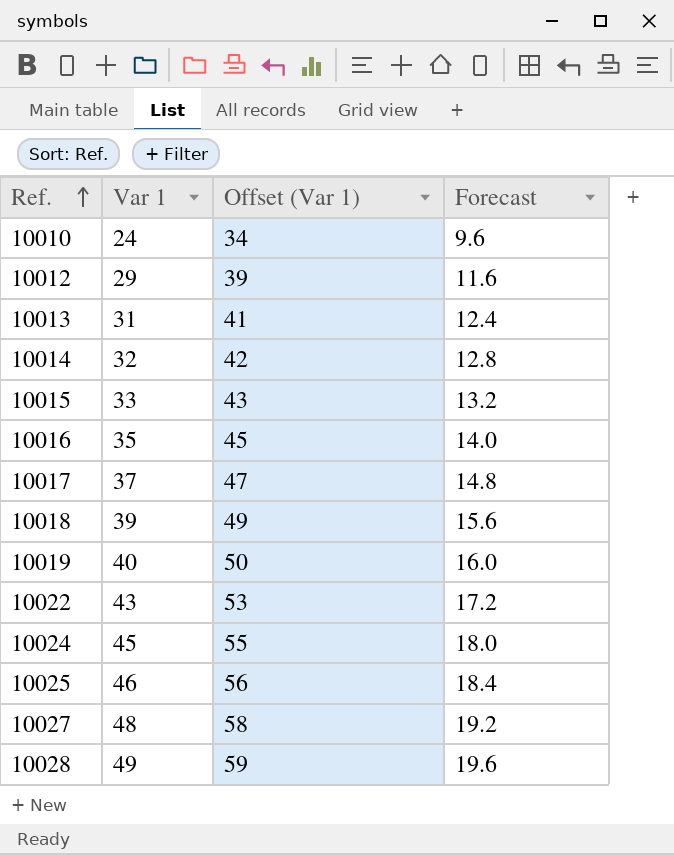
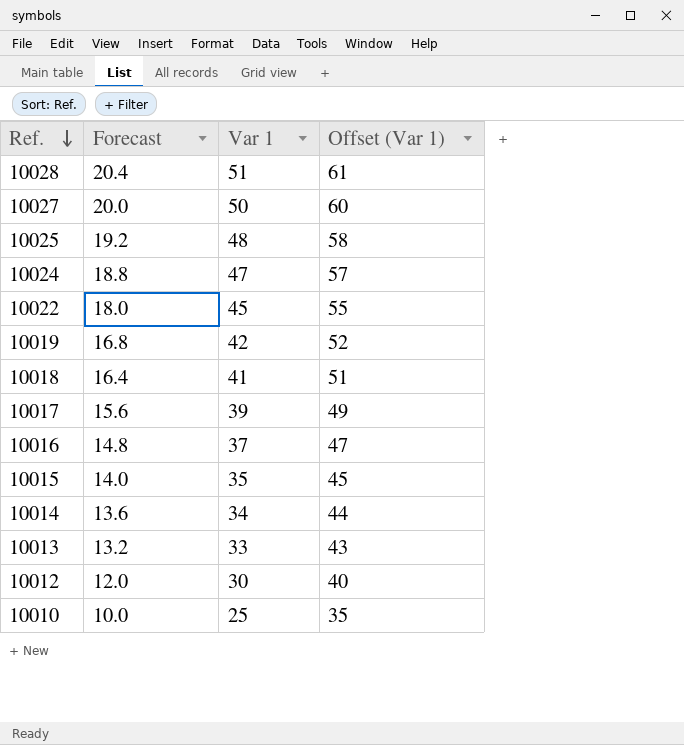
row order: Ref. ascending -> Ref. descending
column Forecast | position: 4 -> 2
10028 | Forecast: 19.6 -> 20.4
10028 | Var 1: 49 -> 51
10028 | Offset (Var 1): 59 -> 61
10027 | Forecast: 19.2 -> 20.0
10027 | Var 1: 48 -> 50
10027 | Offset (Var 1): 58 -> 60
10025 | Forecast: 18.4 -> 19.2
10025 | Var 1: 46 -> 48
10025 | Offset (Var 1): 56 -> 58
10024 | Forecast: 18.0 -> 18.8
10024 | Var 1: 45 -> 47
10024 | Offset (Var 1): 55 -> 57
10022 | Forecast: 17.2 -> 18.0
10022 | Var 1: 43 -> 45
10022 | Offset (Var 1): 53 -> 55
10019 | Forecast: 16.0 -> 16.8
10019 | Var 1: 40 -> 42
10019 | Offset (Var 1): 50 -> 52
10018 | Forecast: 15.6 -> 16.4
10018 | Var 1: 39 -> 41
10018 | Offset (Var 1): 49 -> 51
10017 | Forecast: 14.8 -> 15.6
10017 | Var 1: 37 -> 39
10017 | Offset (Var 1): 47 -> 49
10016 | Forecast: 14.0 -> 14.8
10016 | Var 1: 35 -> 37
10016 | Offset (Var 1): 45 -> 47
10015 | Forecast: 13.2 -> 14.0
10015 | Var 1: 33 -> 35
10015 | Offset (Var 1): 43 -> 45
10014 | Forecast: 12.8 -> 13.6
10014 | Var 1: 32 -> 34
10014 | Offset (Var 1): 42 -> 44
10013 | Forecast: 12.4 -> 13.2
10013 | Var 1: 31 -> 33
10013 | Offset (Var 1): 41 -> 43
10012 | Forecast: 11.6 -> 12.0
10012 | Var 1: 29 -> 30
10012 | Offset (Var 1): 39 -> 40
10010 | Forecast: 9.6 -> 10.0
10010 | Var 1: 24 -> 25
10010 | Offset (Var 1): 34 -> 35

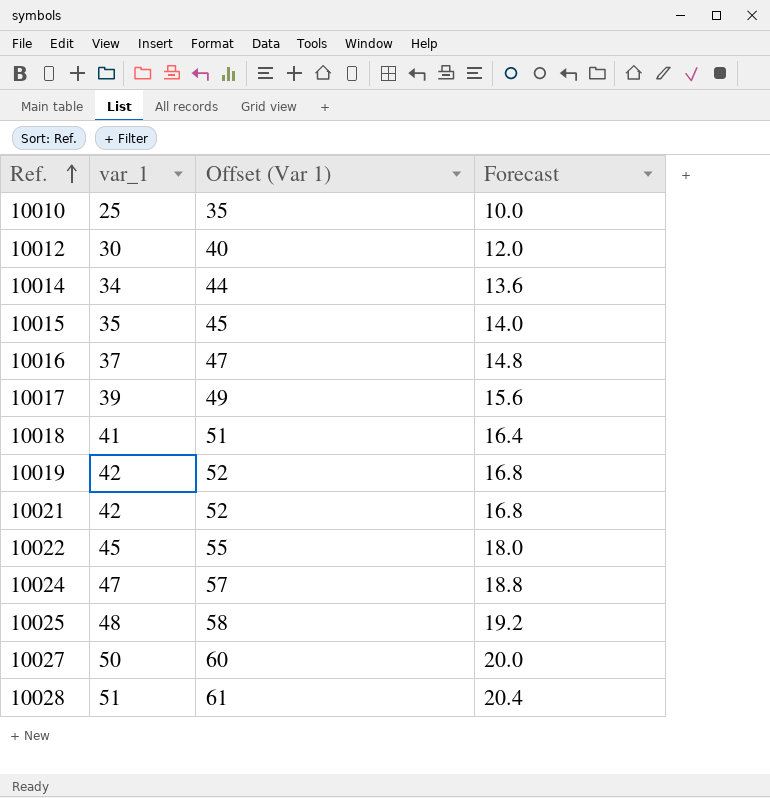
row order: Ref. descending -> Ref. ascending
column name: Var 1 -> var_1
column Forecast | position: 2 -> 4
row 10013: 13.2 | 33 | 43 -> none
row 10021: none -> 42 | 52 | 16.8

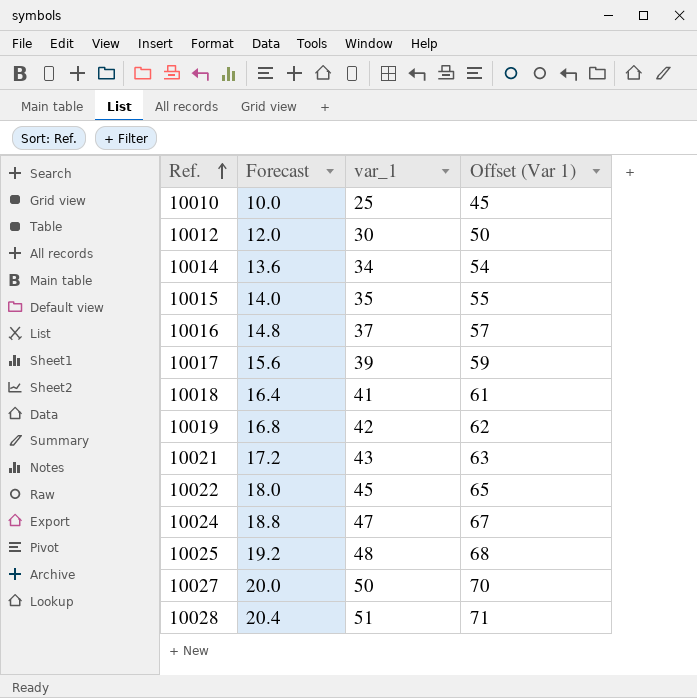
column Forecast | position: 4 -> 2
column Offset (Var 1) | formula: [var_1] + 10 -> [var_1] + 20
10021 | Forecast: 16.8 -> 17.2
10021 | var_1: 42 -> 43

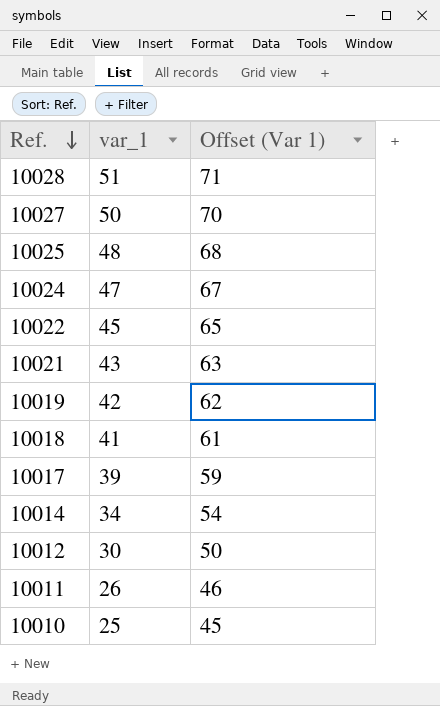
row order: Ref. ascending -> Ref. descending
column Forecast | formula: [var_1] * 0.4 -> none
row 10015: 14.0 | 35 | 55 -> none
row 10016: 14.8 | 37 | 57 -> none
row 10011: none -> 26 | 46

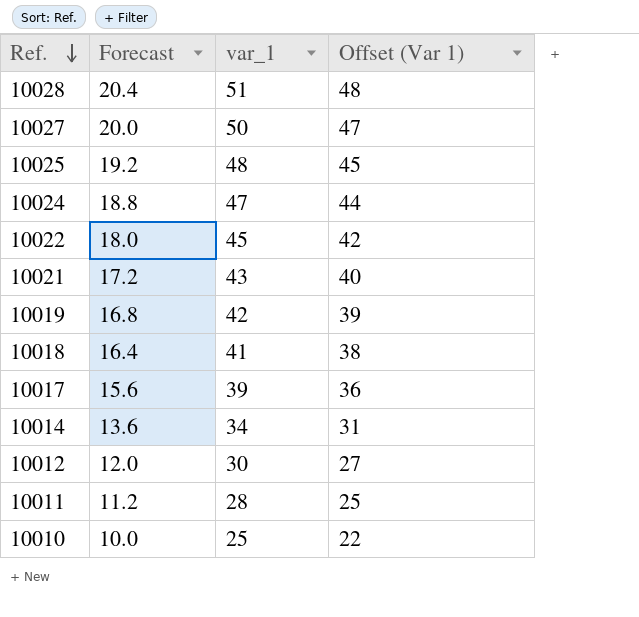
column Forecast | formula: none -> [var_1] * 0.4
column Offset (Var 1) | formula: [var_1] + 20 -> [var_1] - 3
10011 | var_1: 26 -> 28

